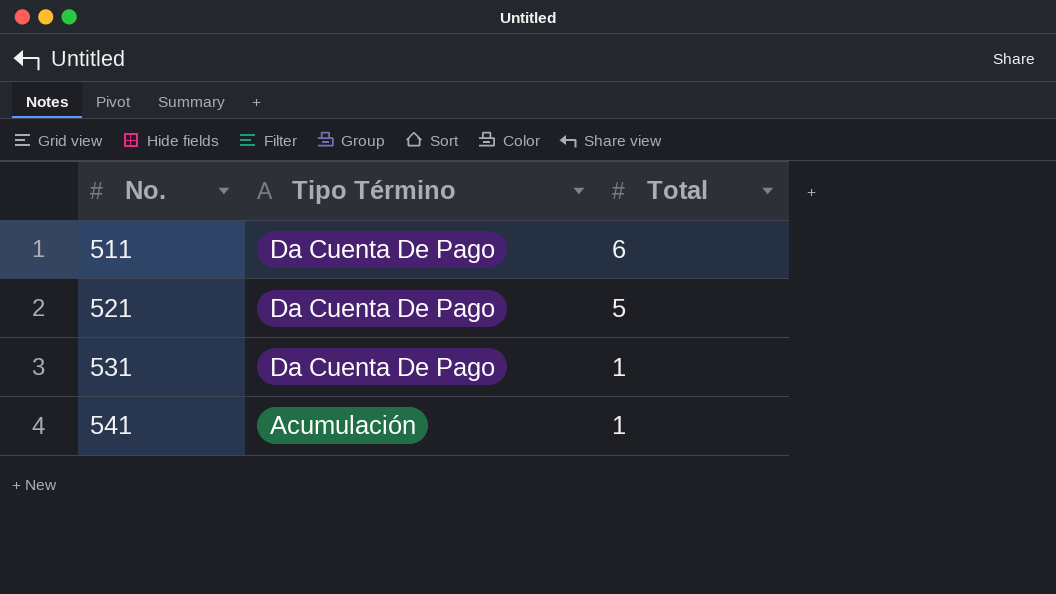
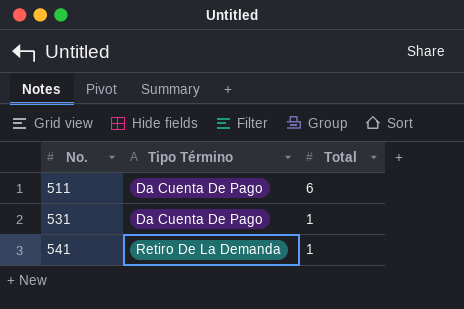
row 521: Da Cuenta De Pago | 5 -> none
541 | Tipo Término: Acumulación -> Retiro De La Demanda

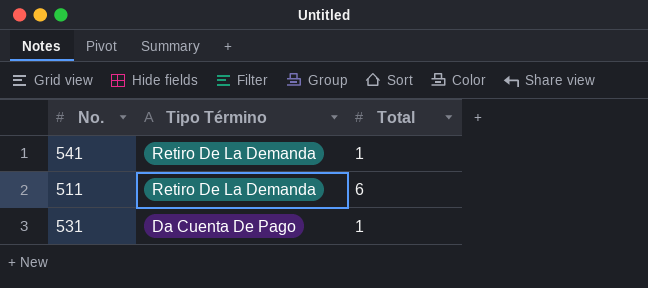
row order: No. ascending -> Tipo Término descending
511 | Tipo Término: Da Cuenta De Pago -> Retiro De La Demanda

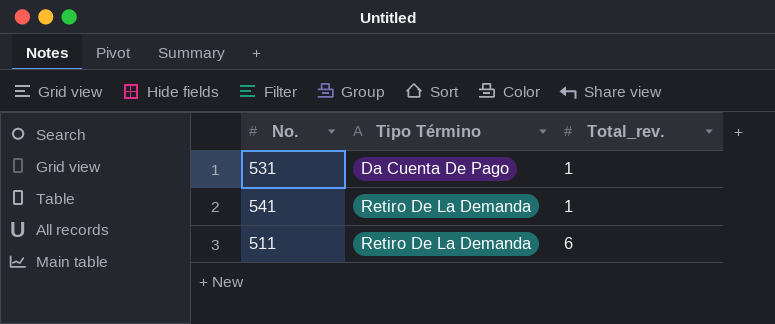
row order: Tipo Término descending -> Tipo Término ascending
column name: Total -> Total_rev.

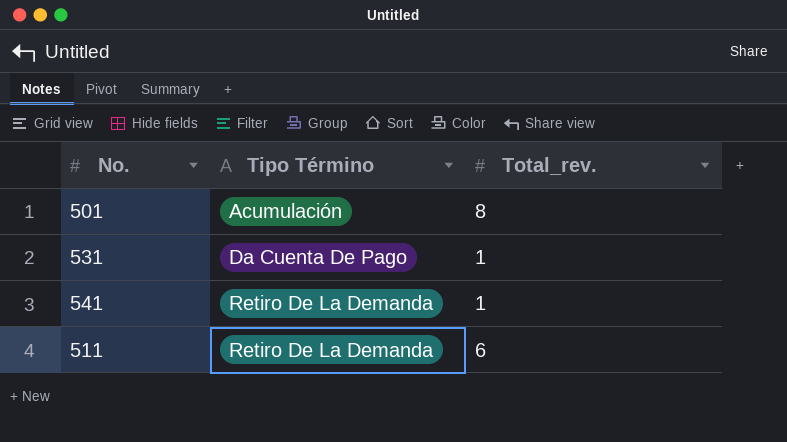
row 501: none -> Acumulación | 8

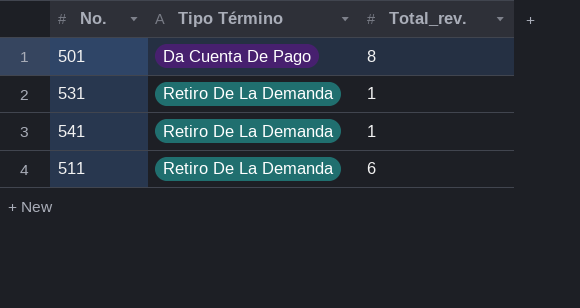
501 | Tipo Término: Acumulación -> Da Cuenta De Pago
531 | Tipo Término: Da Cuenta De Pago -> Retiro De La Demanda

